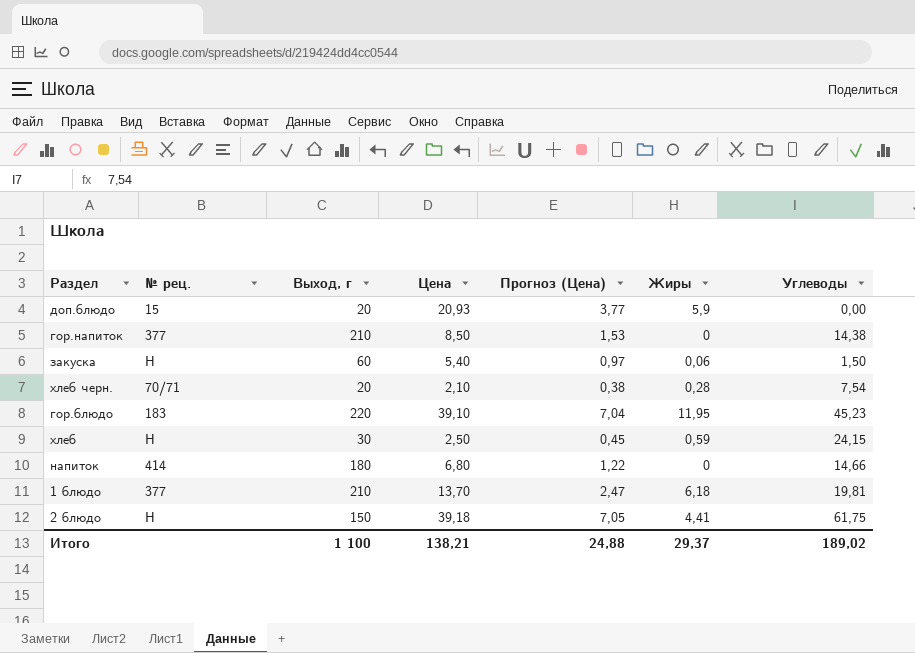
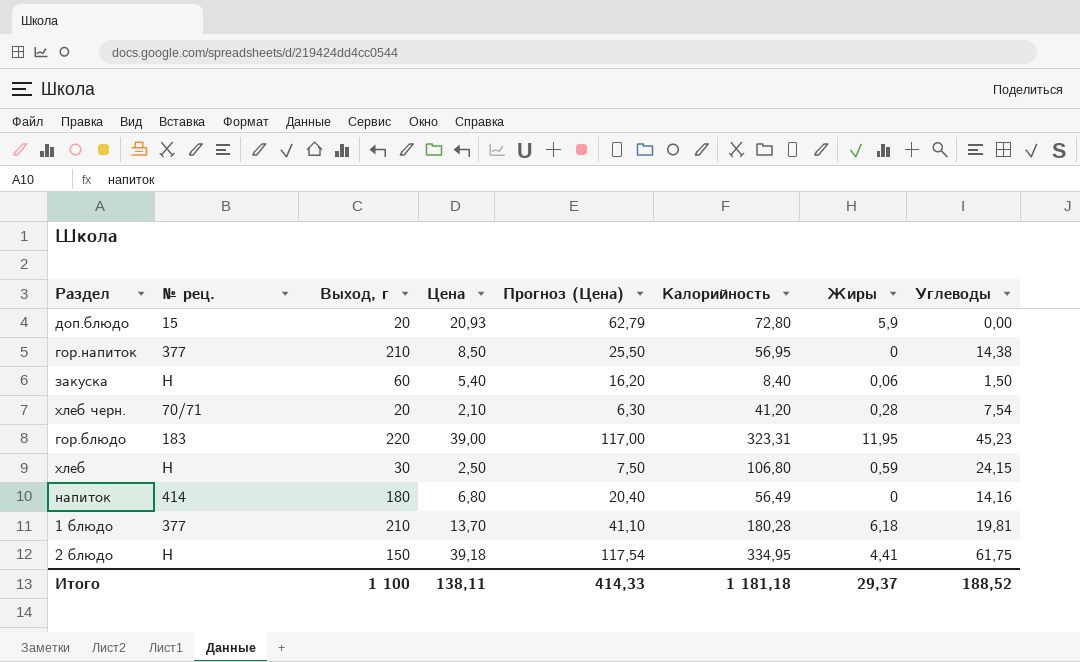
column Прогноз (Цена) | formula: [Цена] * 0,18 -> [Цена] * 3
column Калорийность | position: none -> 6
гор.блюдо | Цена: 39,10 -> 39,00
напиток | Углеводы: 14,66 -> 14,16
Итого | Цена: 138,21 -> 138,11
Итого | Прогноз (Цена): 24,88 -> 414,33
Итого | Углеводы: 189,02 -> 188,52

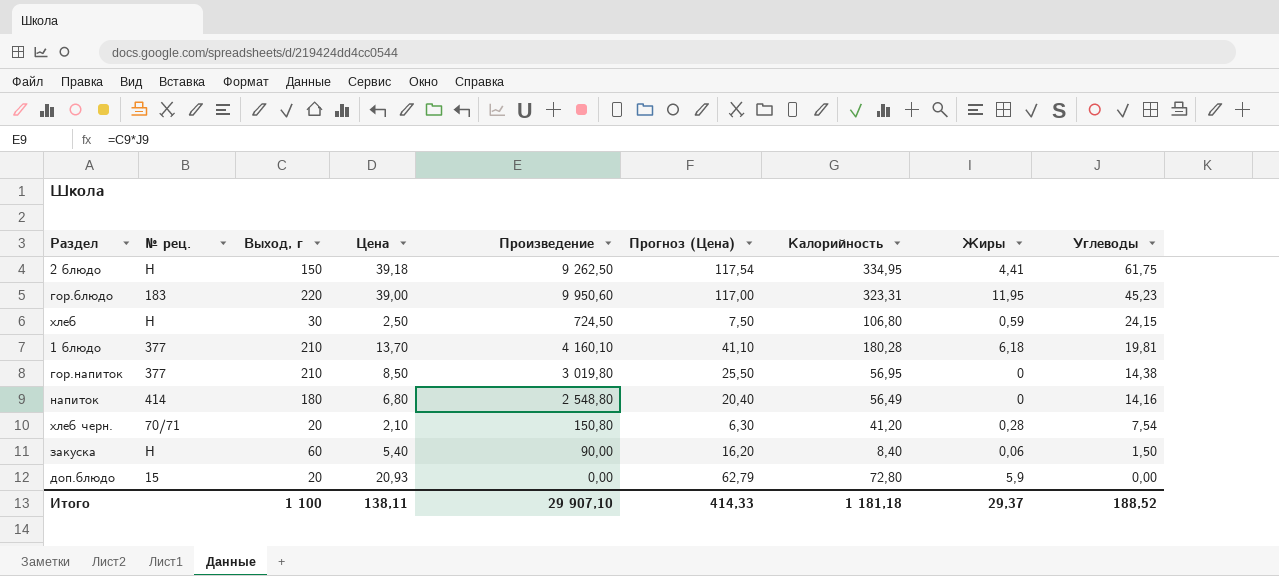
row order: none -> Углеводы descending
column Произведение | formula: none -> [Выход, г] * [Углеводы]

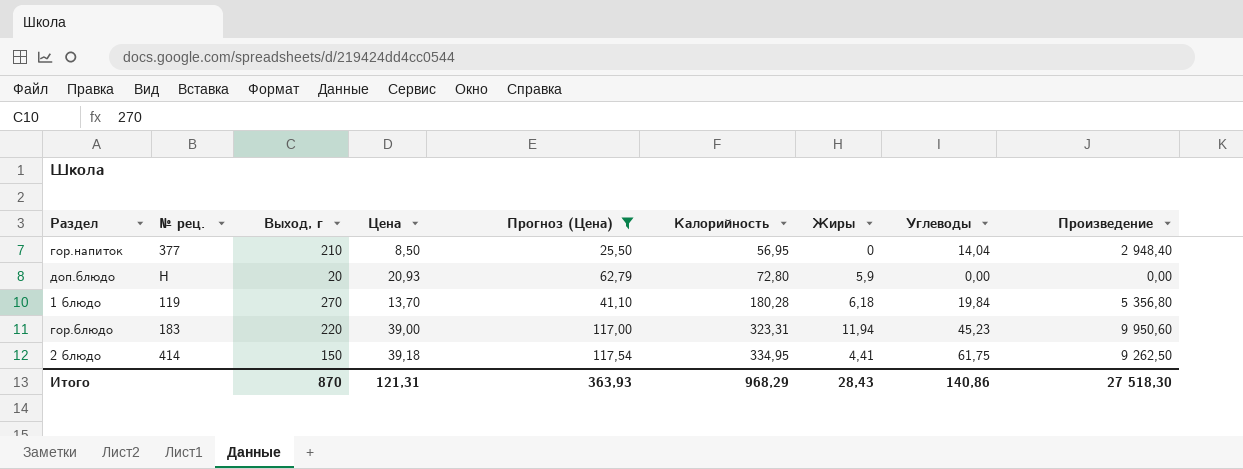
filter: none -> Прогноз (Цена) >= 25,50
row order: Углеводы descending -> Калорийность ascending
column Произведение | position: 5 -> 9
гор.напиток | Углеводы: 14,38 -> 14,04
гор.напиток | Произведение: 3 019,80 -> 2 948,40
доп.блюдо | № рец.: 15 -> Н
1 блюдо | № рец.: 377 -> 119
1 блюдо | Выход, г: 210 -> 270
1 блюдо | Углеводы: 19,81 -> 19,84
1 блюдо | Произведение: 4 160,10 -> 5 356,80
гор.блюдо | Жиры: 11,95 -> 11,94
2 блюдо | № рец.: Н -> 414
Итого | Выход, г: 1 100 -> 870
Итого | Цена: 138,11 -> 121,31
Итого | Прогноз (Цена): 414,33 -> 363,93
Итого | Калорийность: 1 181,18 -> 968,29
Итого | Жиры: 29,37 -> 28,43
Итого | Углеводы: 188,52 -> 140,86
Итого | Произведение: 29 907,10 -> 27 518,30

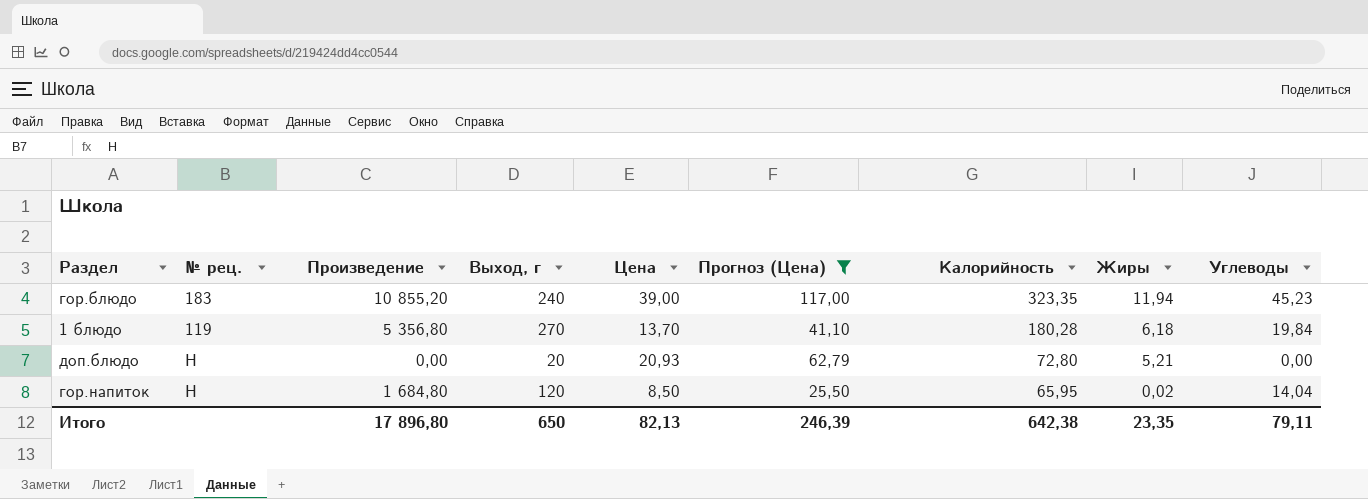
row order: Калорийность ascending -> Калорийность descending
column Произведение | position: 9 -> 3
row 2 блюдо: 414 | 150 | 39,18 | 117,54 | 334,95 | 4,41 | 61,75 | 9 262,50 -> none
гор.блюдо | Произведение: 9 950,60 -> 10 855,20
гор.блюдо | Выход, г: 220 -> 240
гор.блюдо | Калорийность: 323,31 -> 323,35
доп.блюдо | Жиры: 5,9 -> 5,21
гор.напиток | № рец.: 377 -> Н
гор.напиток | Произведение: 2 948,40 -> 1 684,80
гор.напиток | Выход, г: 210 -> 120
гор.напиток | Калорийность: 56,95 -> 65,95
гор.напиток | Жиры: 0 -> 0,02
Итого | Произведение: 27 518,30 -> 17 896,80
Итого | Выход, г: 870 -> 650
Итого | Цена: 121,31 -> 82,13
Итого | Прогноз (Цена): 363,93 -> 246,39
Итого | Калорийность: 968,29 -> 642,38
Итого | Жиры: 28,43 -> 23,35
Итого | Углеводы: 140,86 -> 79,11

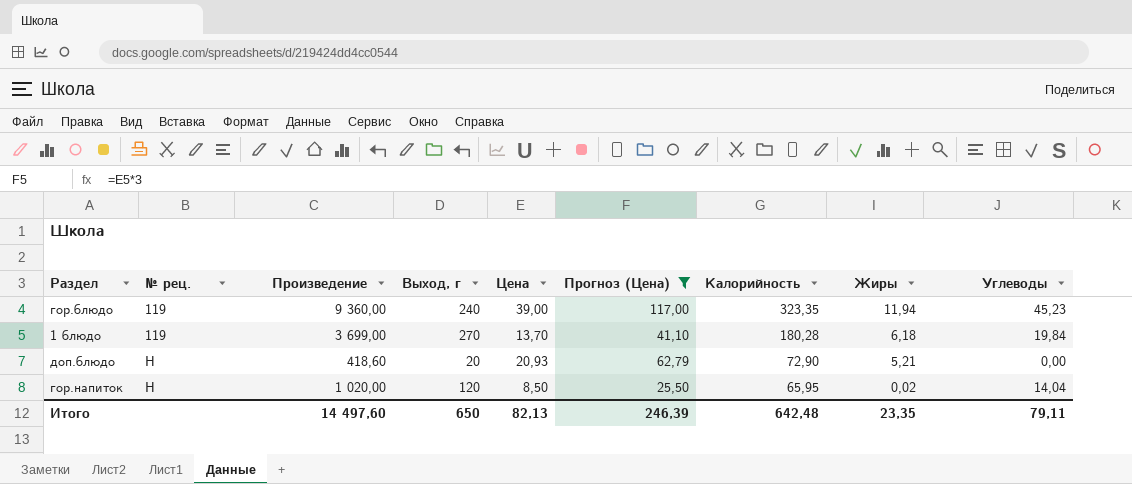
column Произведение | formula: [Выход, г] * [Углеводы] -> [Выход, г] * [Цена]
гор.блюдо | № рец.: 183 -> 119
доп.блюдо | Калорийность: 72,80 -> 72,90
Итого | Произведение: 17 896,80 -> 14 497,60
Итого | Калорийность: 642,38 -> 642,48

